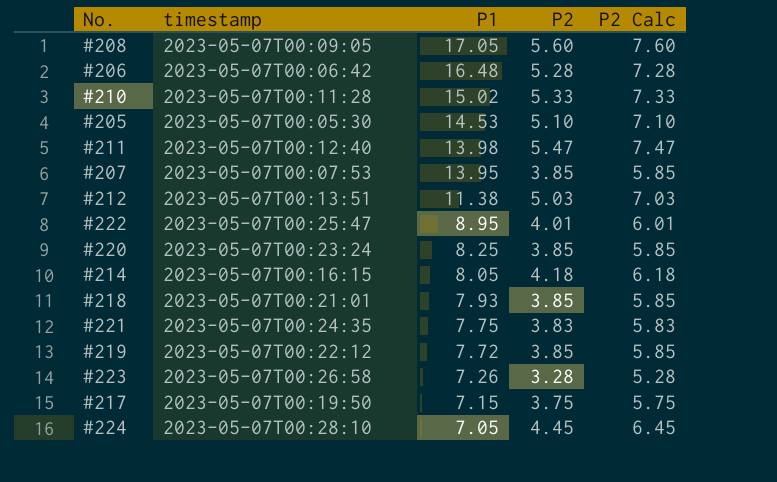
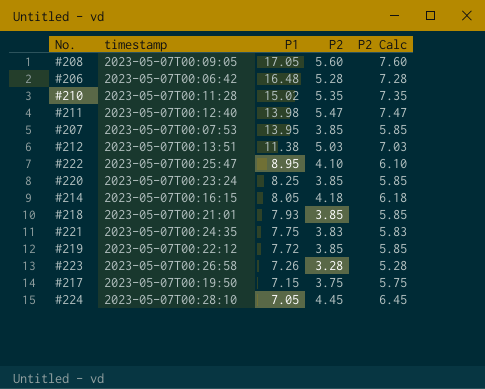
row #205: 2023-05-07T00:05:30 | 14.53 | 5.10 | 7.10 -> none
#210 | P2: 5.33 -> 5.35
#210 | P2 Calc: 7.33 -> 7.35
#222 | P2: 4.01 -> 4.10
#222 | P2 Calc: 6.01 -> 6.10

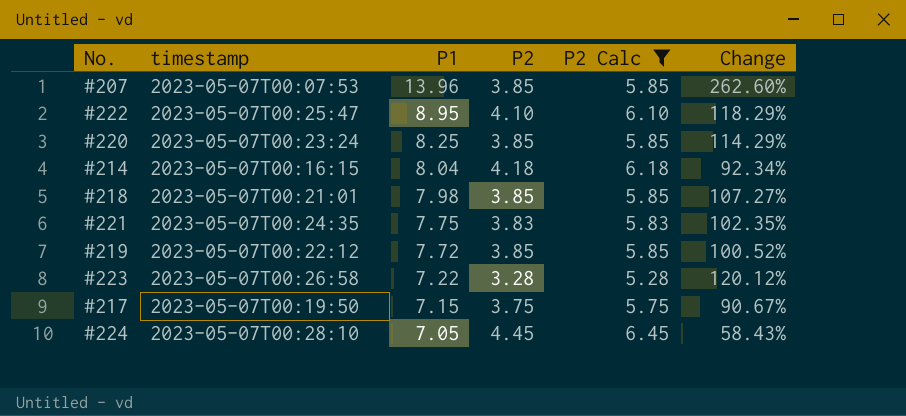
filter: none -> P2 Calc <= 6.45
column Change | formula: none -> ([P1] - [P2]) / [P2]
#207 | P1: 13.95 -> 13.96
#214 | P1: 8.05 -> 8.04
#218 | P1: 7.93 -> 7.98
#223 | P1: 7.26 -> 7.22

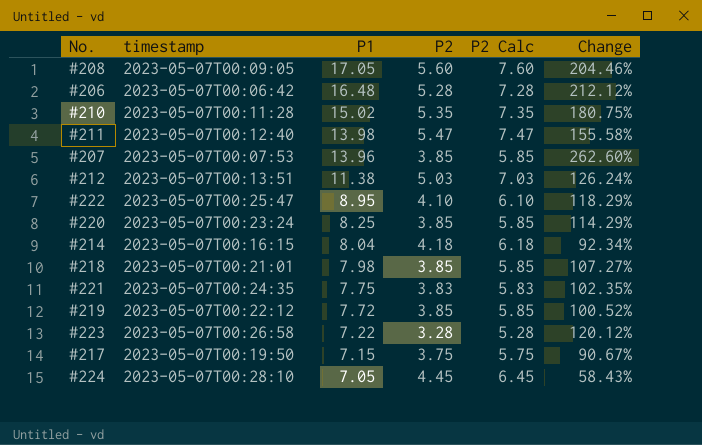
filter: P2 Calc <= 6.45 -> none

